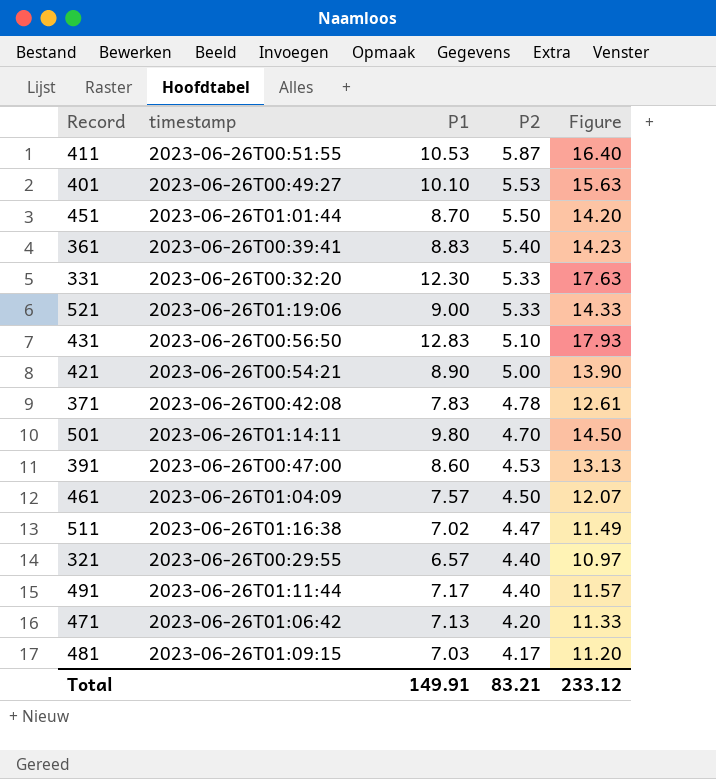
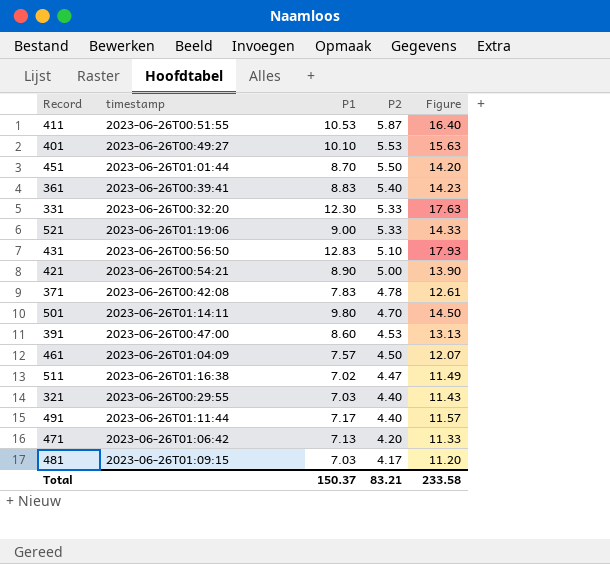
321 | P1: 6.57 -> 7.03
321 | Figure: 10.97 -> 11.43
Total | P1: 149.91 -> 150.37
Total | Figure: 233.12 -> 233.58

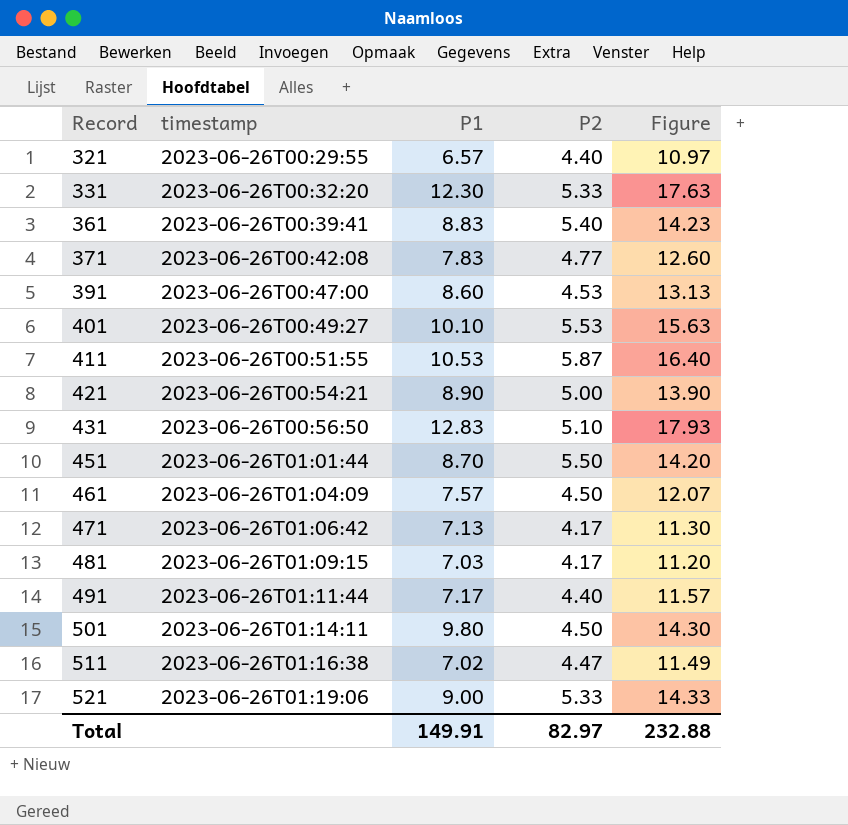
row order: P2 descending -> Record ascending
321 | P1: 7.03 -> 6.57
321 | Figure: 11.43 -> 10.97
371 | P2: 4.78 -> 4.77
371 | Figure: 12.61 -> 12.60
471 | P2: 4.20 -> 4.17
471 | Figure: 11.33 -> 11.30
501 | P2: 4.70 -> 4.50
501 | Figure: 14.50 -> 14.30
Total | P1: 150.37 -> 149.91
Total | P2: 83.21 -> 82.97
Total | Figure: 233.58 -> 232.88

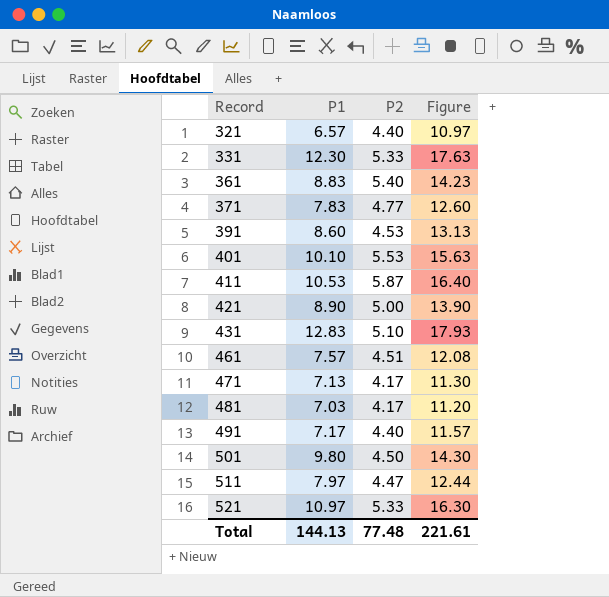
column timestamp | position: 2 -> none
row 451: 2023-06-26T01:01:44 | 8.70 | 5.50 | 14.20 -> none
461 | P2: 4.50 -> 4.51
461 | Figure: 12.07 -> 12.08
511 | P1: 7.02 -> 7.97
511 | Figure: 11.49 -> 12.44
521 | P1: 9.00 -> 10.97
521 | Figure: 14.33 -> 16.30
Total | P1: 149.91 -> 144.13
Total | P2: 82.97 -> 77.48
Total | Figure: 232.88 -> 221.61

